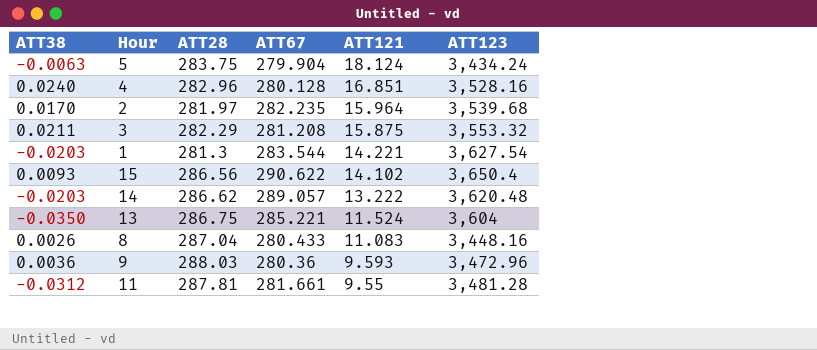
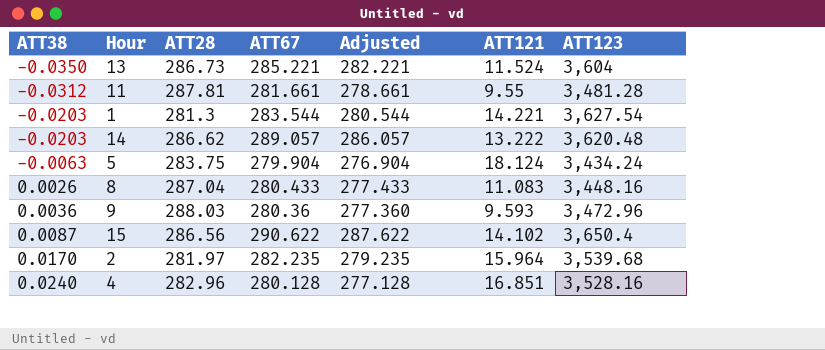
row order: ATT121 descending -> ATT38 ascending
column Adjusted | formula: none -> [ATT67] - 3
row 3: 0.0211 | 282.29 | 281.208 | 15.875 | 3,553.32 -> none
13 | ATT28: 286.75 -> 286.73
15 | ATT38: 0.0093 -> 0.0087

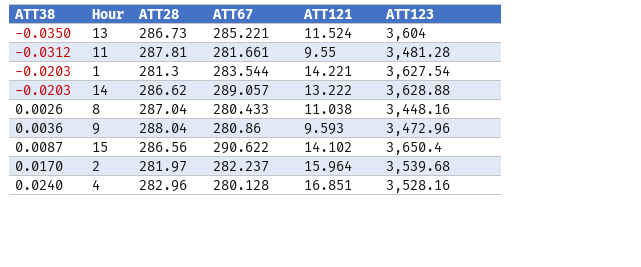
column Adjusted | formula: [ATT67] - 3 -> none
row 5: -0.0063 | 283.75 | 279.904 | 276.904 | 18.124 | 3,434.24 -> none
14 | ATT123: 3,620.48 -> 3,628.88
8 | ATT121: 11.083 -> 11.038
9 | ATT28: 288.03 -> 288.04
9 | ATT67: 280.36 -> 280.86
2 | ATT67: 282.235 -> 282.237

